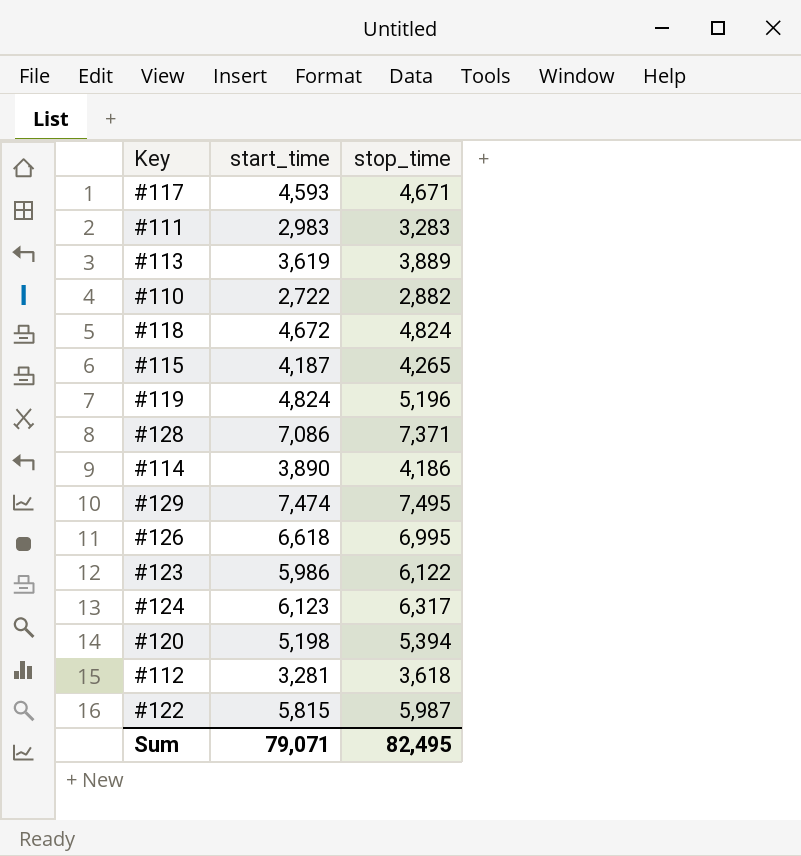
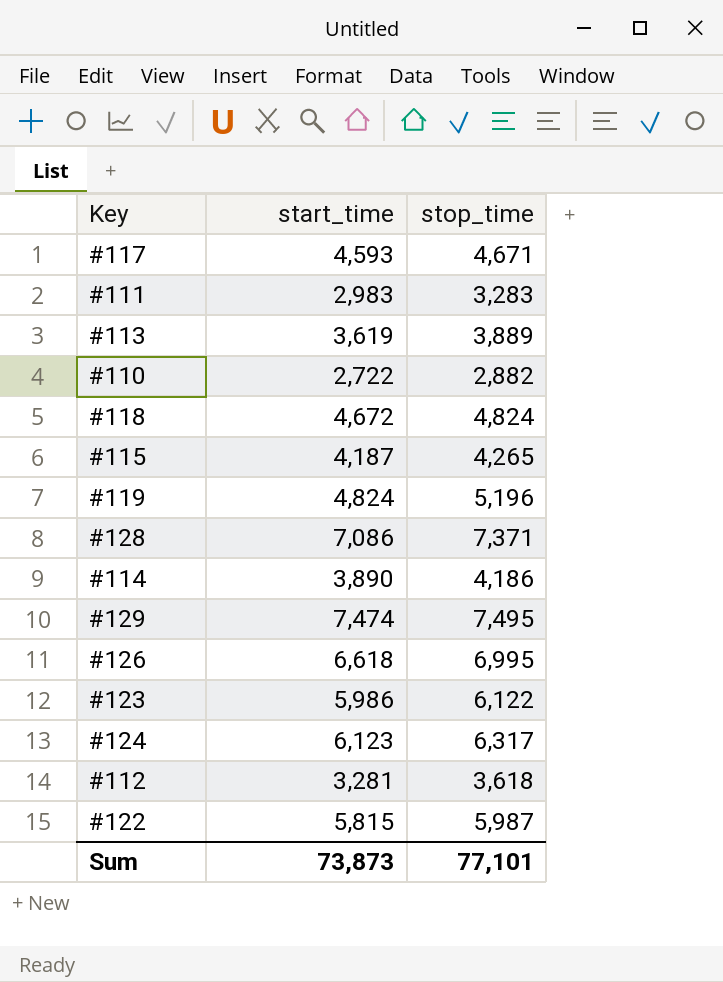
row #120: 5,198 | 5,394 -> none
Sum | start_time: 79,071 -> 73,873
Sum | stop_time: 82,495 -> 77,101

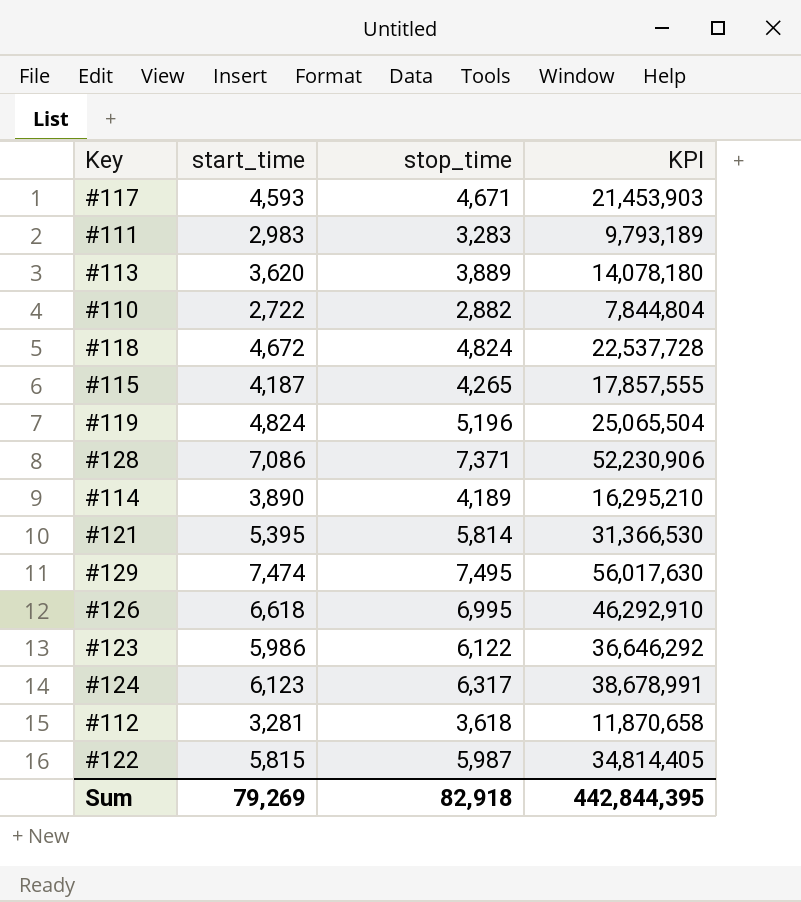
column KPI | formula: none -> [start_time] * [stop_time]
#113 | start_time: 3,619 -> 3,620
#114 | stop_time: 4,186 -> 4,189
row #121: none -> 5,395 | 5,814 | 31,366,530
Sum | start_time: 73,873 -> 79,269
Sum | stop_time: 77,101 -> 82,918

